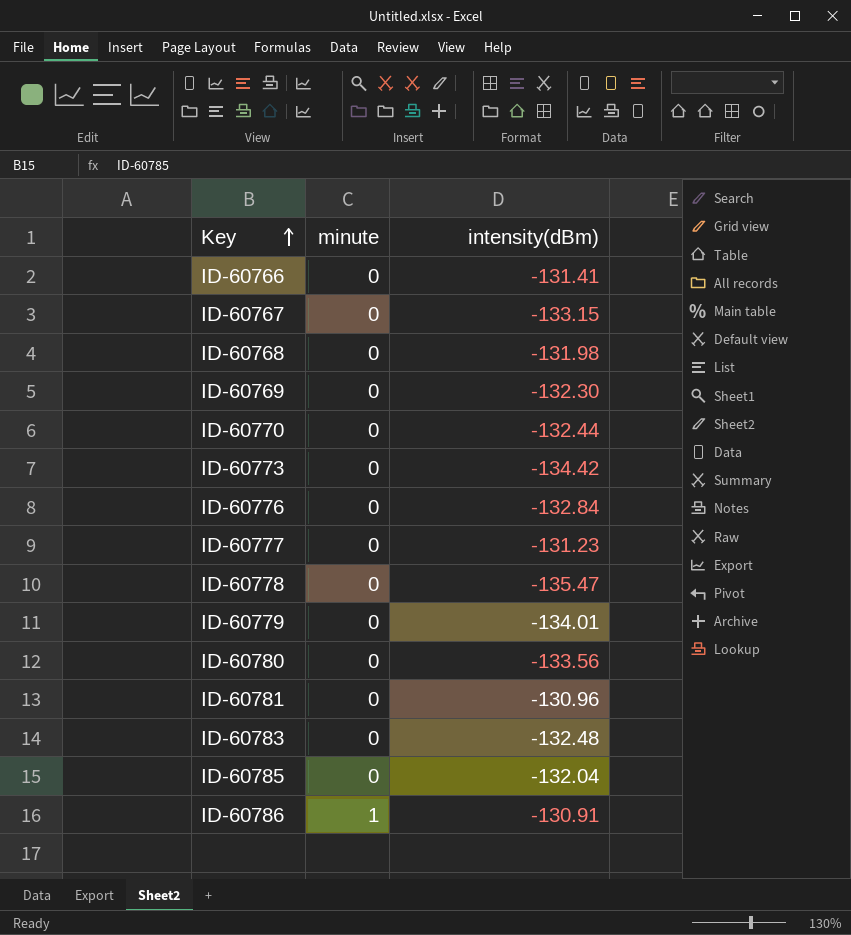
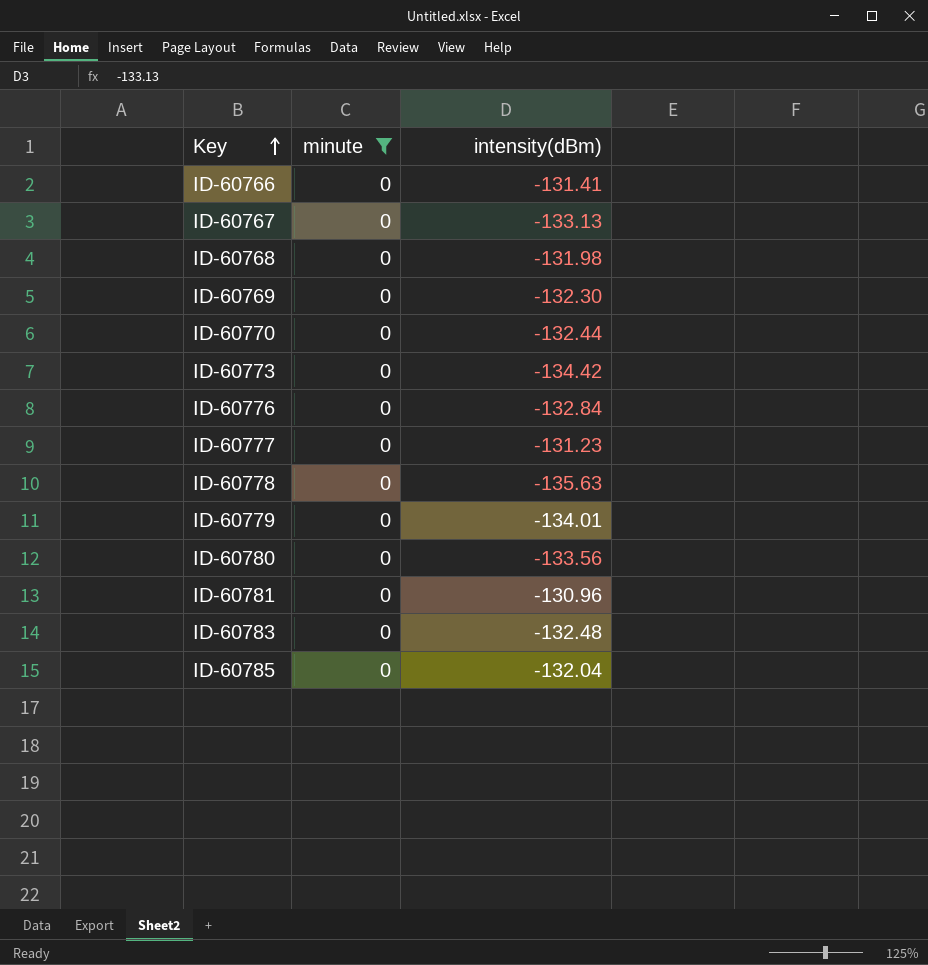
filter: none -> minute = 0
ID-60767 | intensity(dBm): -133.15 -> -133.13
ID-60778 | intensity(dBm): -135.47 -> -135.63

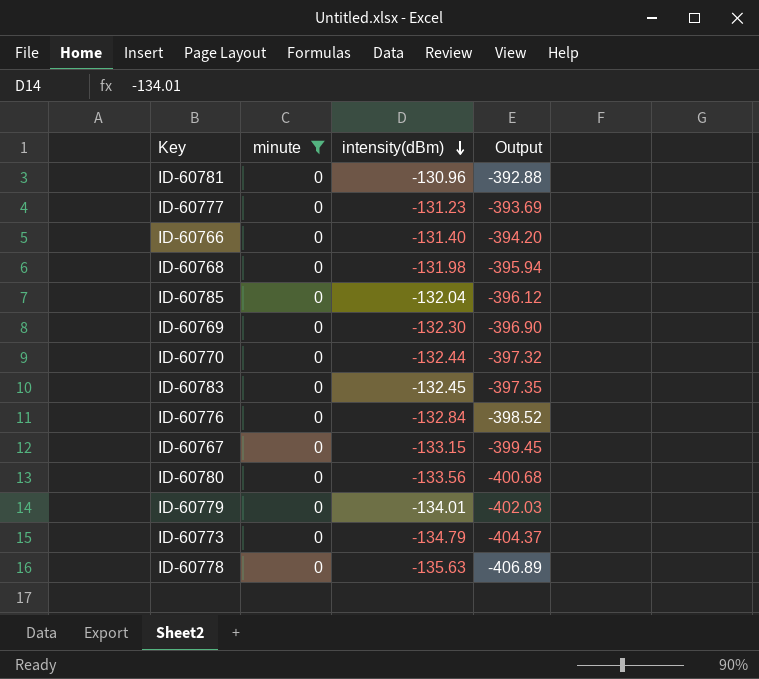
row order: Key ascending -> intensity(dBm) descending
column Output | formula: none -> [intensity(dBm)] * 3
ID-60766 | intensity(dBm): -131.41 -> -131.40
ID-60783 | intensity(dBm): -132.48 -> -132.45
ID-60767 | intensity(dBm): -133.13 -> -133.15
ID-60773 | intensity(dBm): -134.42 -> -134.79

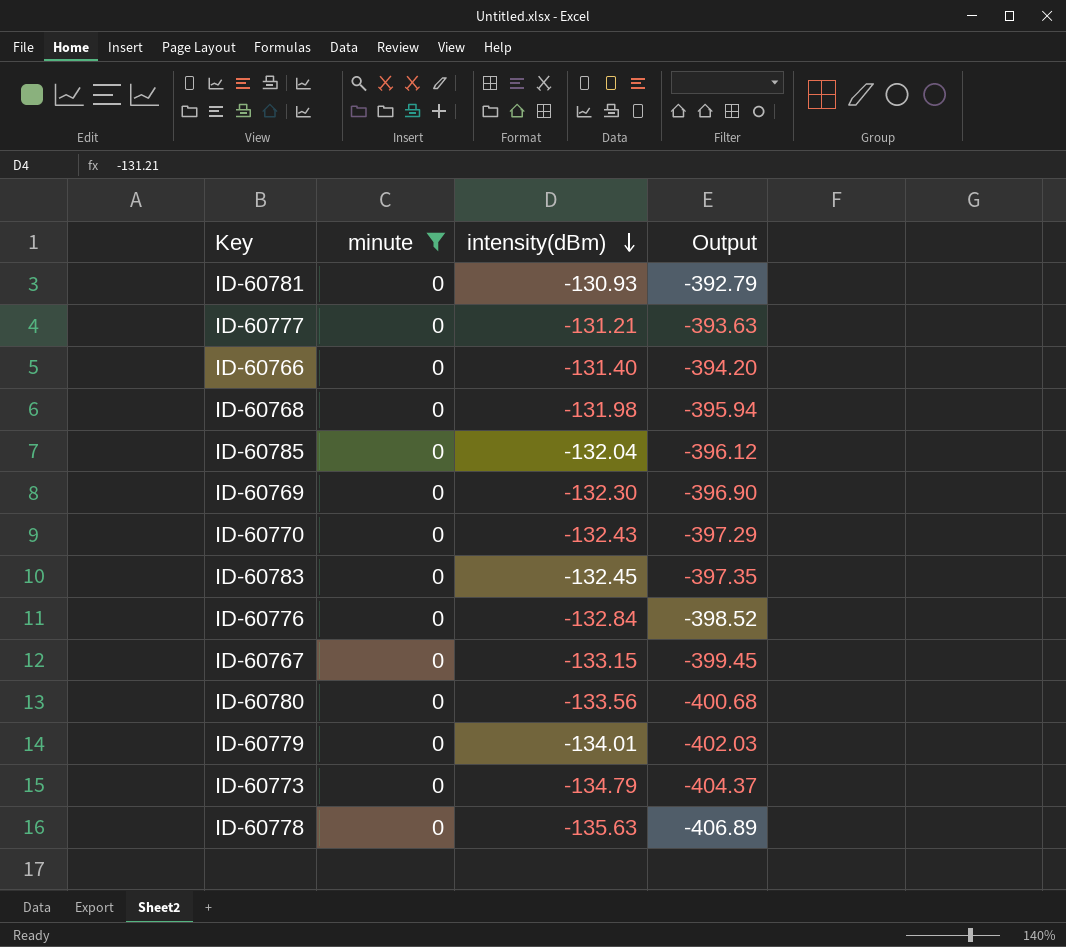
ID-60781 | intensity(dBm): -130.96 -> -130.93
ID-60781 | Output: -392.88 -> -392.79
ID-60777 | intensity(dBm): -131.23 -> -131.21
ID-60777 | Output: -393.69 -> -393.63
ID-60770 | intensity(dBm): -132.44 -> -132.43
ID-60770 | Output: -397.32 -> -397.29

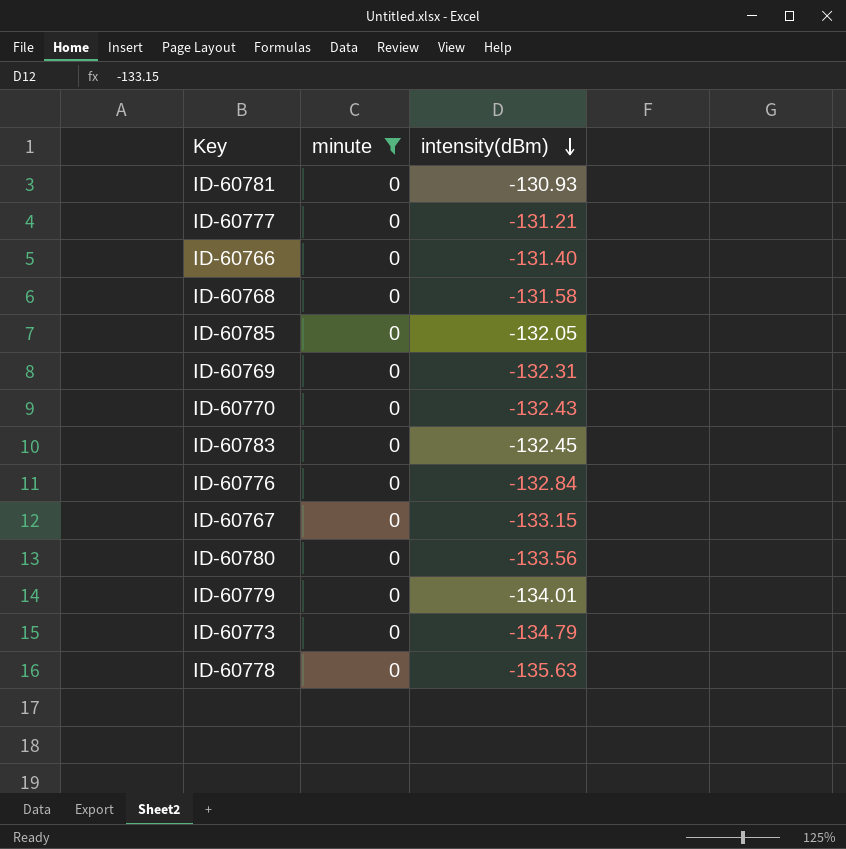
column Output | formula: [intensity(dBm)] * 3 -> none
ID-60768 | intensity(dBm): -131.98 -> -131.58
ID-60785 | intensity(dBm): -132.04 -> -132.05
ID-60769 | intensity(dBm): -132.30 -> -132.31

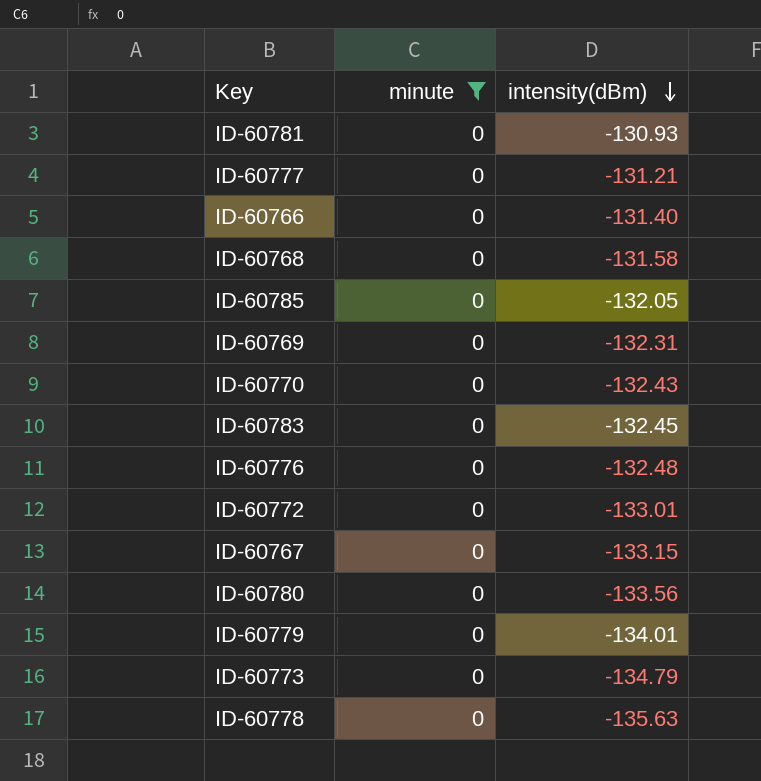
ID-60776 | intensity(dBm): -132.84 -> -132.48
row ID-60772: none -> 0 | -133.01

